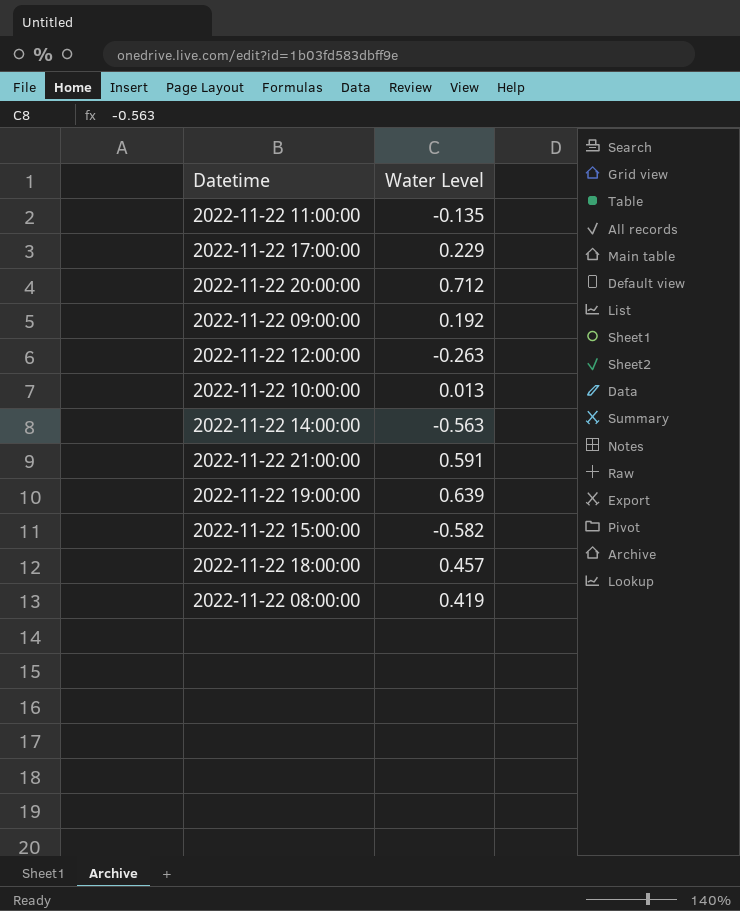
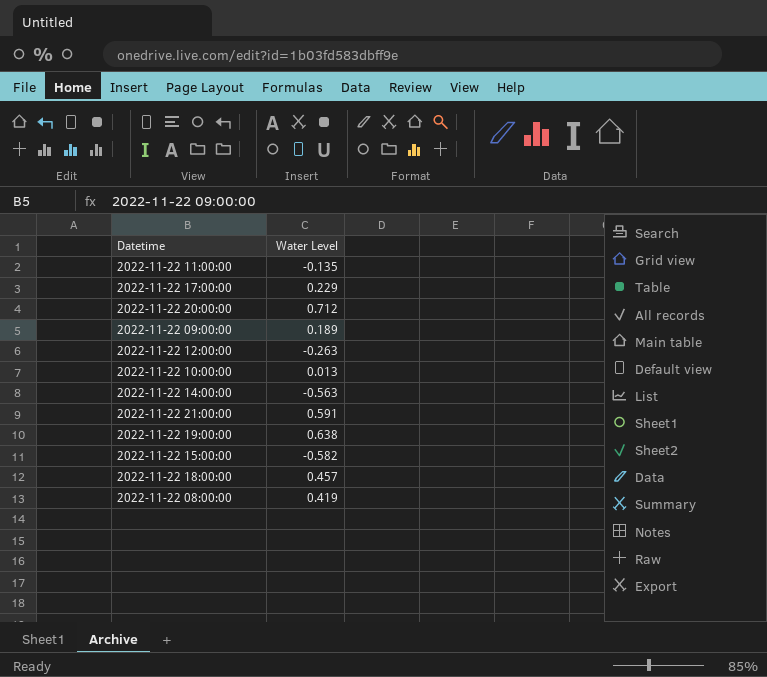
2022-11-22 09:00:00 | Water Level: 0.192 -> 0.189
2022-11-22 19:00:00 | Water Level: 0.639 -> 0.638

